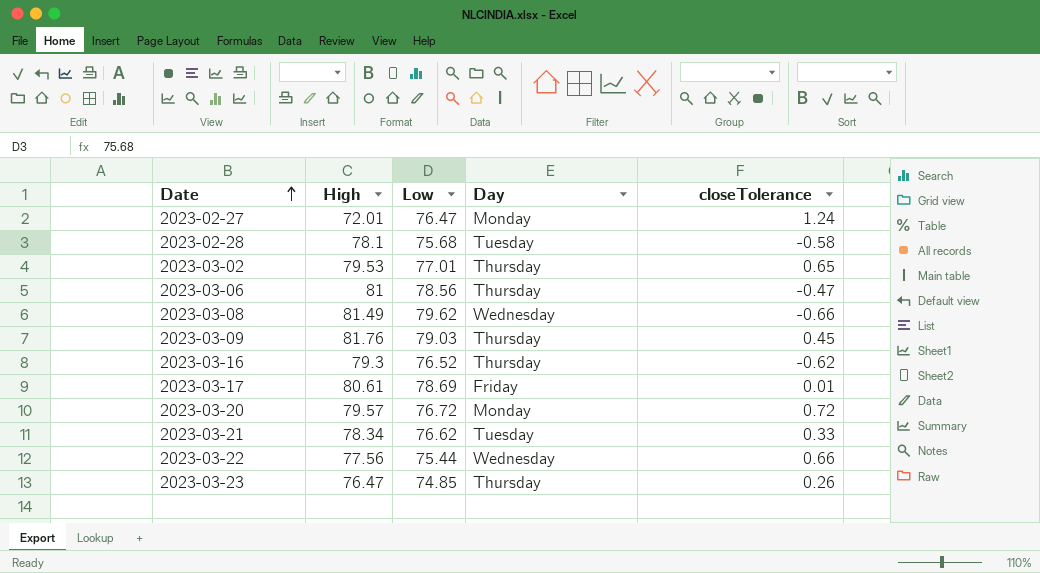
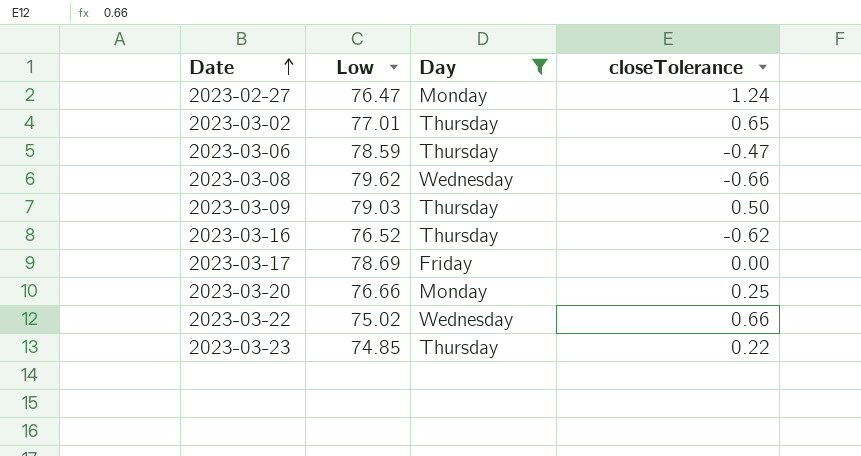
filter: none -> Day != Tuesday
column High | position: 2 -> none
2023-03-06 | Low: 78.56 -> 78.59
2023-03-09 | closeTolerance: 0.45 -> 0.50
2023-03-17 | closeTolerance: 0.01 -> 0.00
2023-03-20 | Low: 76.72 -> 76.66
2023-03-20 | closeTolerance: 0.72 -> 0.25
2023-03-22 | Low: 75.44 -> 75.02
2023-03-23 | closeTolerance: 0.26 -> 0.22

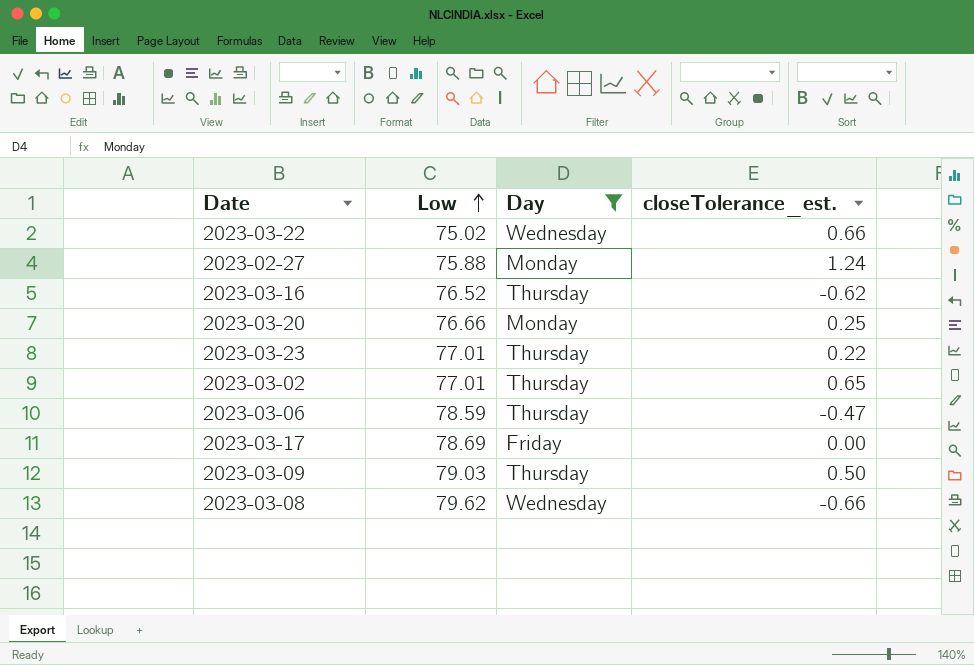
row order: Date ascending -> Low ascending
column name: closeTolerance -> closeTolerance_est.
2023-02-27 | Low: 76.47 -> 75.88
2023-03-23 | Low: 74.85 -> 77.01

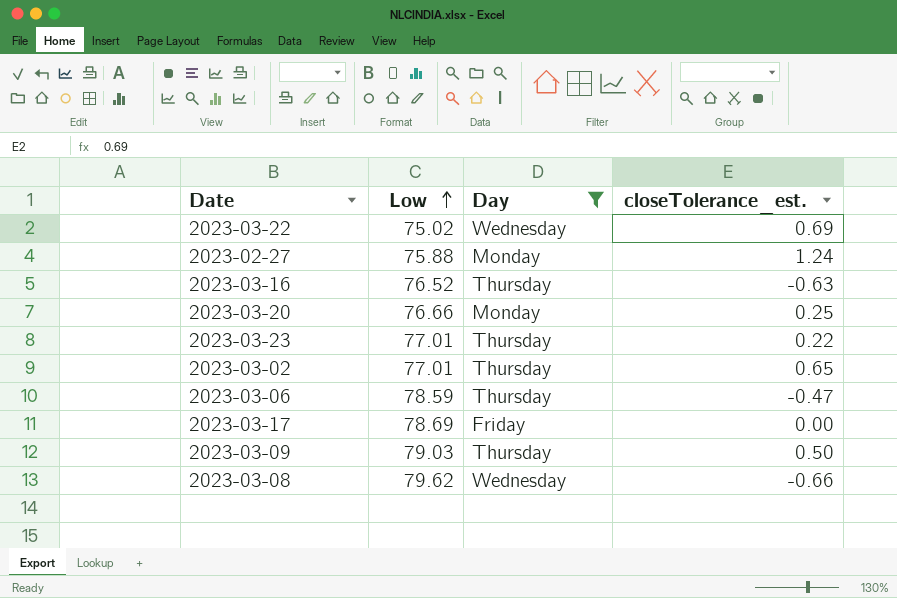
2023-03-22 | closeTolerance_est.: 0.66 -> 0.69
2023-03-16 | closeTolerance_est.: -0.62 -> -0.63

